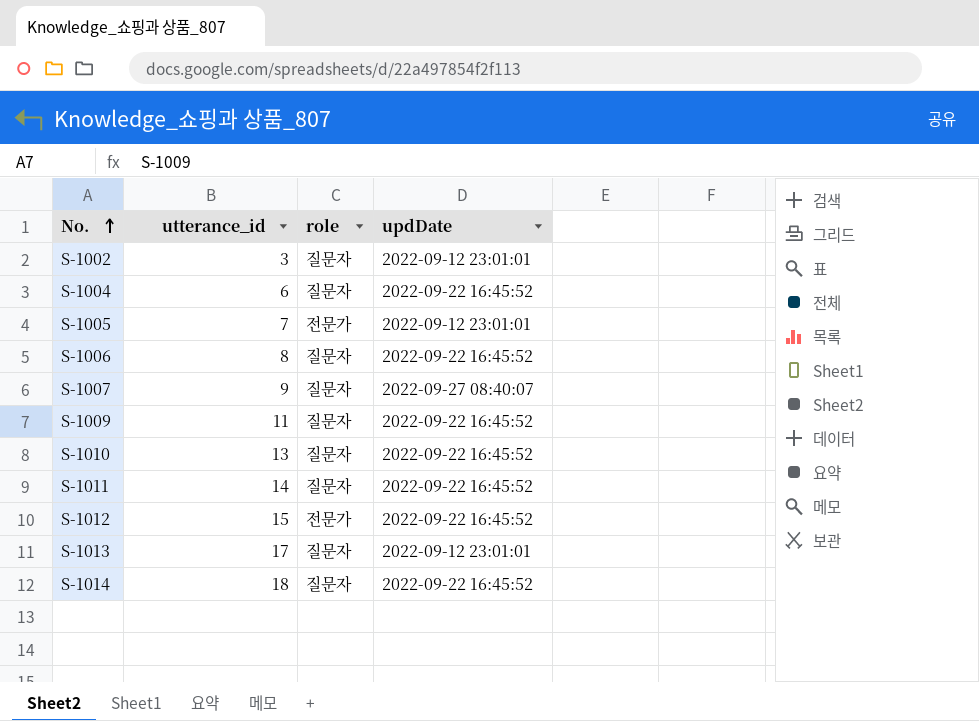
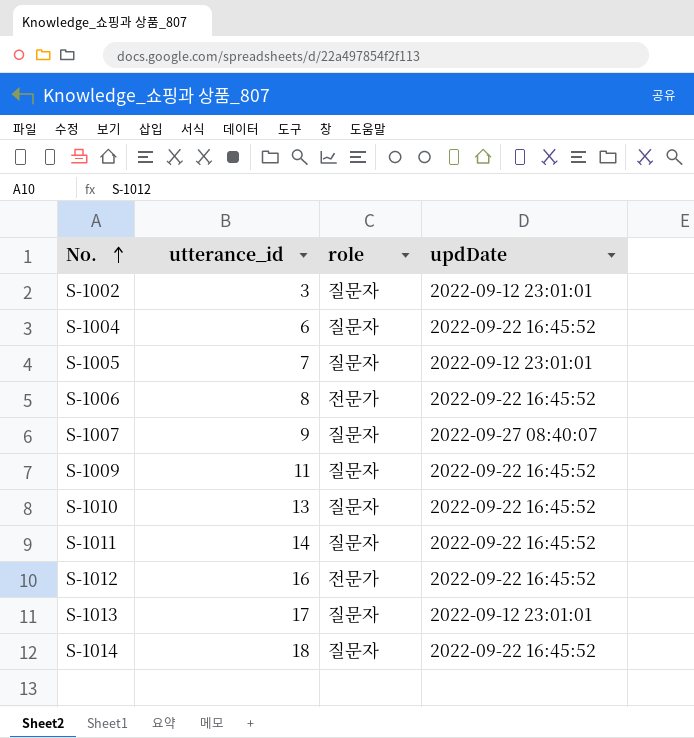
S-1005 | role: 전문가 -> 질문자
S-1006 | role: 질문자 -> 전문가
S-1012 | utterance_id: 15 -> 16

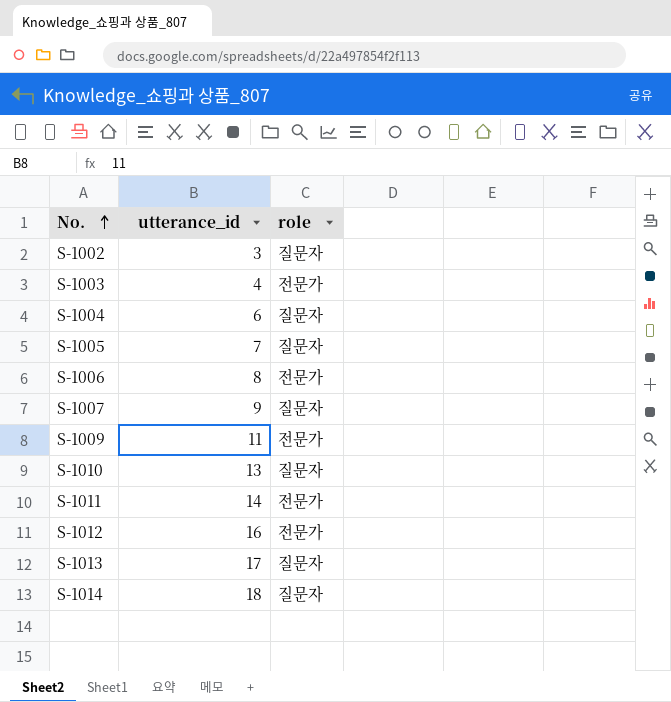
column updDate | position: 4 -> none
row S-1003: none -> 4 | 전문가
S-1009 | role: 질문자 -> 전문가
S-1011 | role: 질문자 -> 전문가

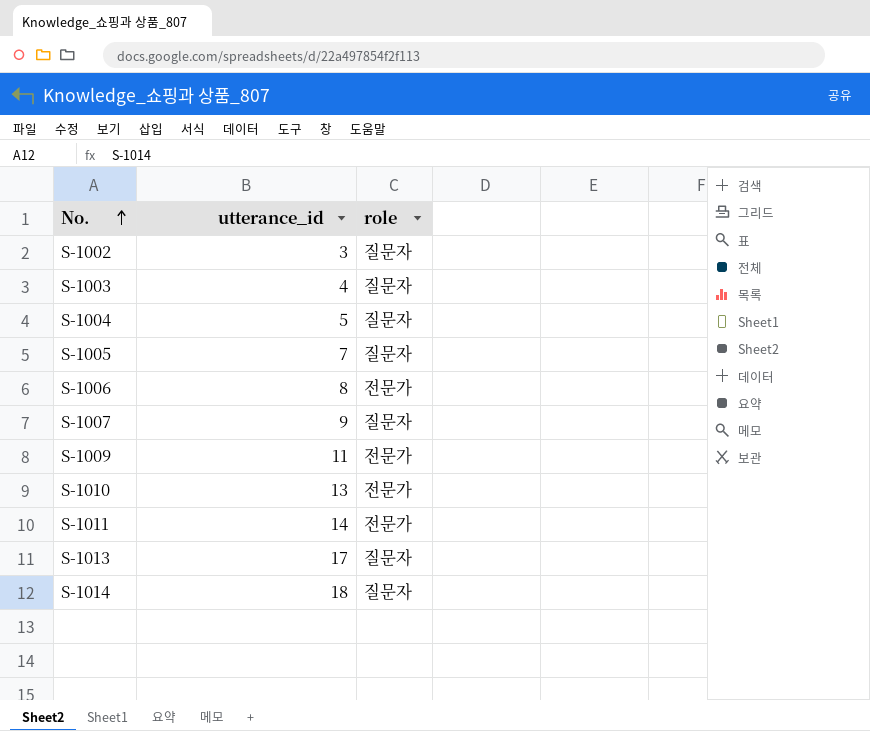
row S-1012: 16 | 전문가 -> none
S-1003 | role: 전문가 -> 질문자
S-1004 | utterance_id: 6 -> 5
S-1010 | role: 질문자 -> 전문가

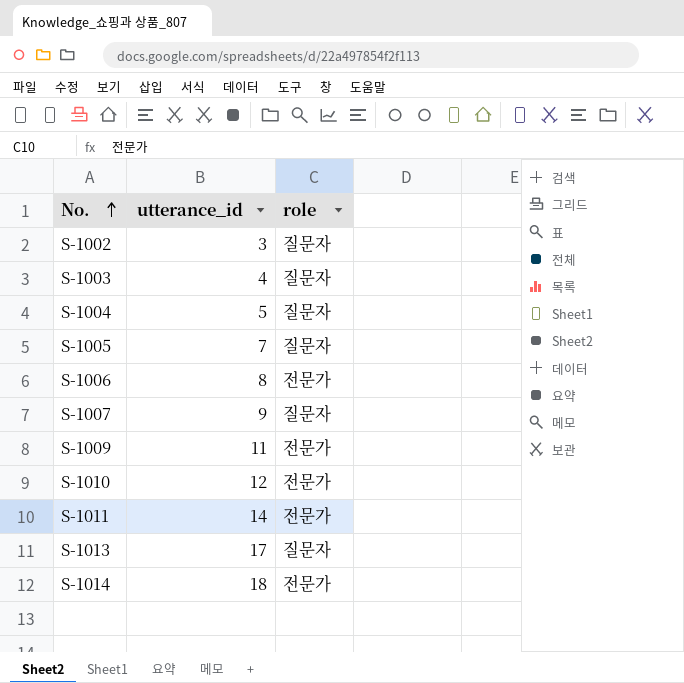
S-1010 | utterance_id: 13 -> 12
S-1014 | role: 질문자 -> 전문가

